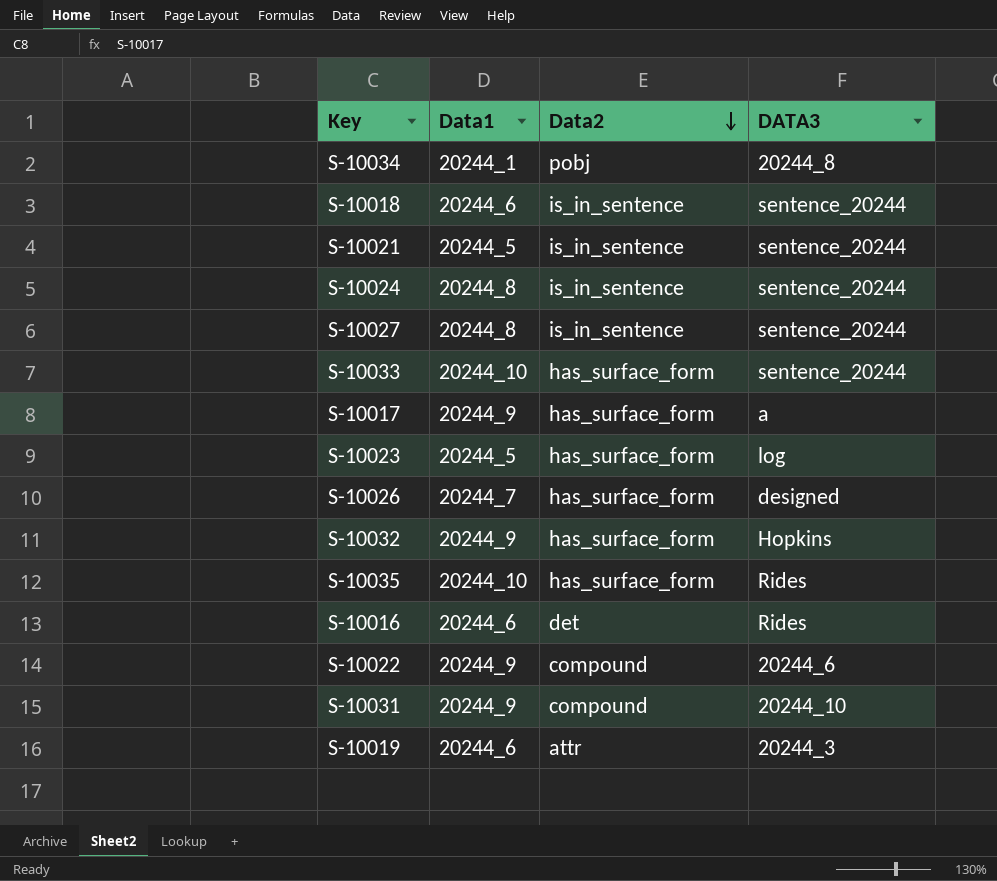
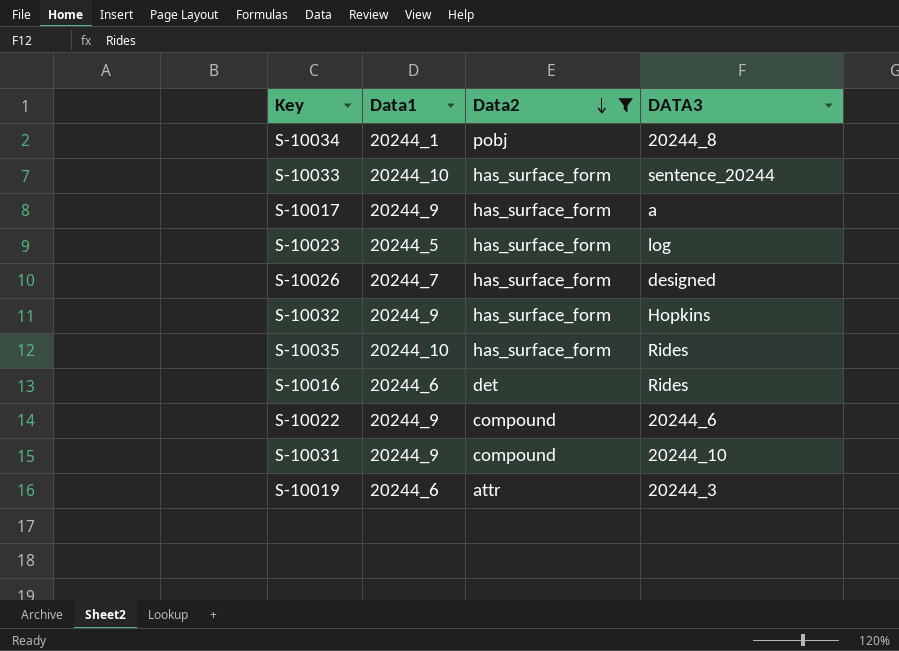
filter: none -> Data2 != is_in_sentence

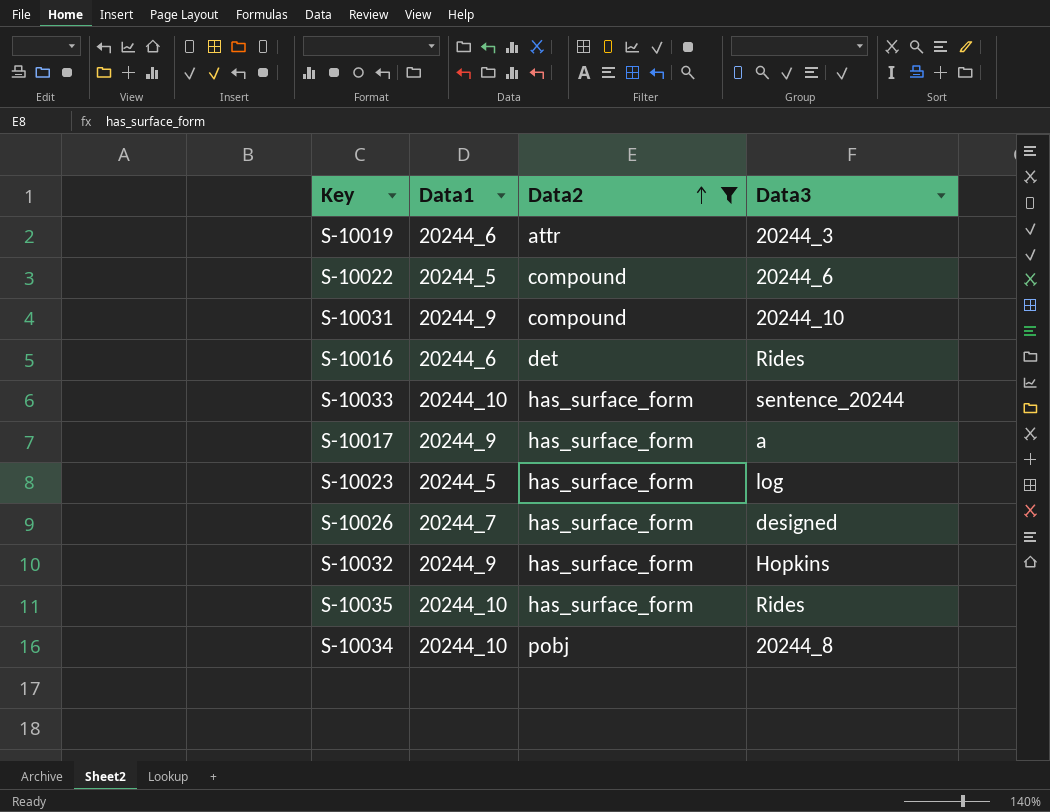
row order: Data2 descending -> Data2 ascending
column name: DATA3 -> Data3
S-10022 | Data1: 20244_9 -> 20244_5
S-10034 | Data1: 20244_1 -> 20244_10

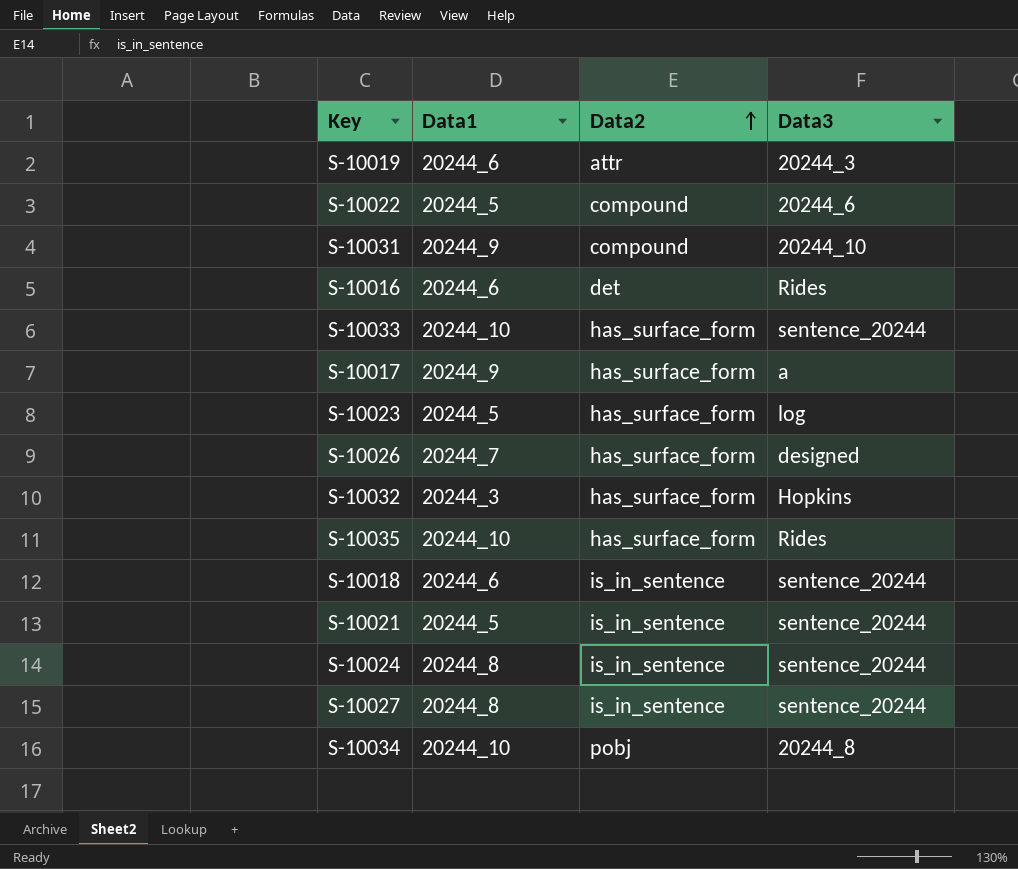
filter: Data2 != is_in_sentence -> none
S-10032 | Data1: 20244_9 -> 20244_3

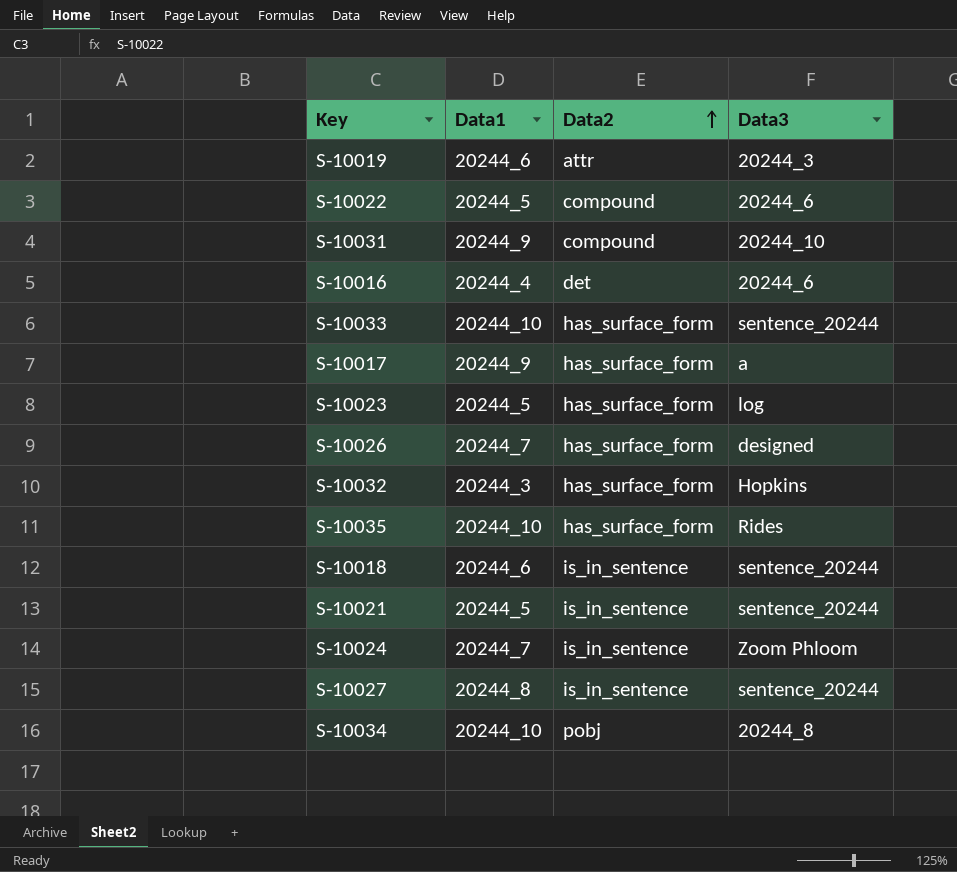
S-10016 | Data1: 20244_6 -> 20244_4
S-10016 | Data3: Rides -> 20244_6
S-10024 | Data1: 20244_8 -> 20244_7
S-10024 | Data3: sentence_20244 -> Zoom Phloom

